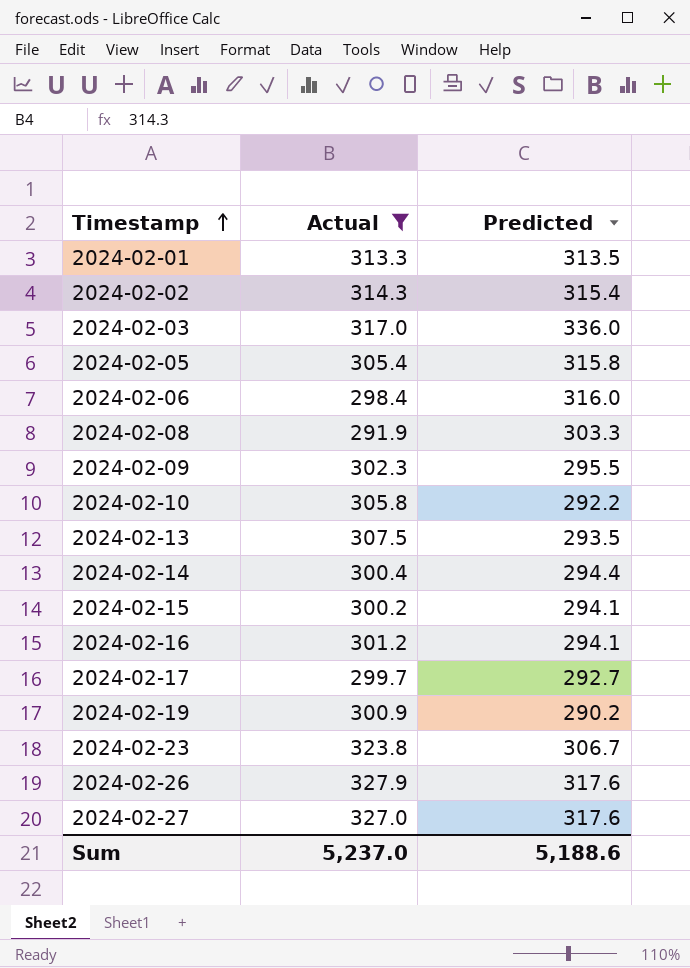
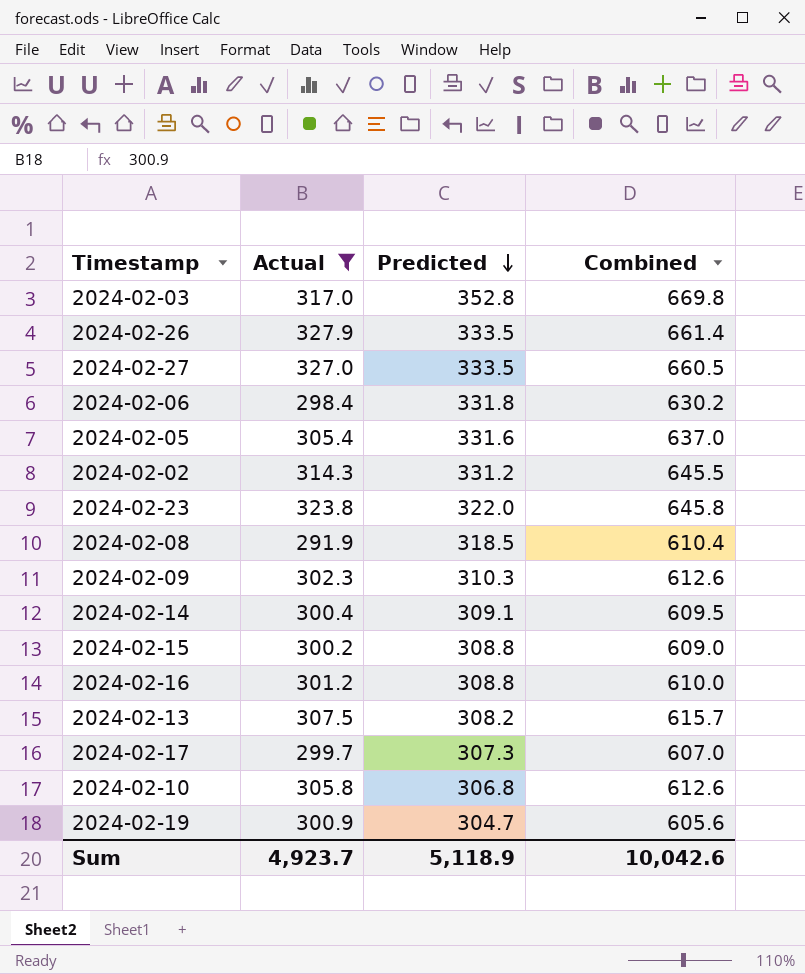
row order: Timestamp ascending -> Predicted descending
column Combined | formula: none -> [Actual] + [Predicted]
row 2024-02-01: 313.3 | 313.5 -> none
2024-02-03 | Predicted: 336.0 -> 352.8
2024-02-26 | Predicted: 317.6 -> 333.5
2024-02-27 | Predicted: 317.6 -> 333.5
2024-02-06 | Predicted: 316.0 -> 331.8
2024-02-05 | Predicted: 315.8 -> 331.6
2024-02-02 | Predicted: 315.4 -> 331.2
2024-02-23 | Predicted: 306.7 -> 322.0
2024-02-08 | Predicted: 303.3 -> 318.5
2024-02-09 | Predicted: 295.5 -> 310.3
2024-02-14 | Predicted: 294.4 -> 309.1
2024-02-15 | Predicted: 294.1 -> 308.8
2024-02-16 | Predicted: 294.1 -> 308.8
2024-02-13 | Predicted: 293.5 -> 308.2
2024-02-17 | Predicted: 292.7 -> 307.3
2024-02-10 | Predicted: 292.2 -> 306.8
2024-02-19 | Predicted: 290.2 -> 304.7
Sum | Actual: 5,237.0 -> 4,923.7
Sum | Predicted: 5,188.6 -> 5,118.9

